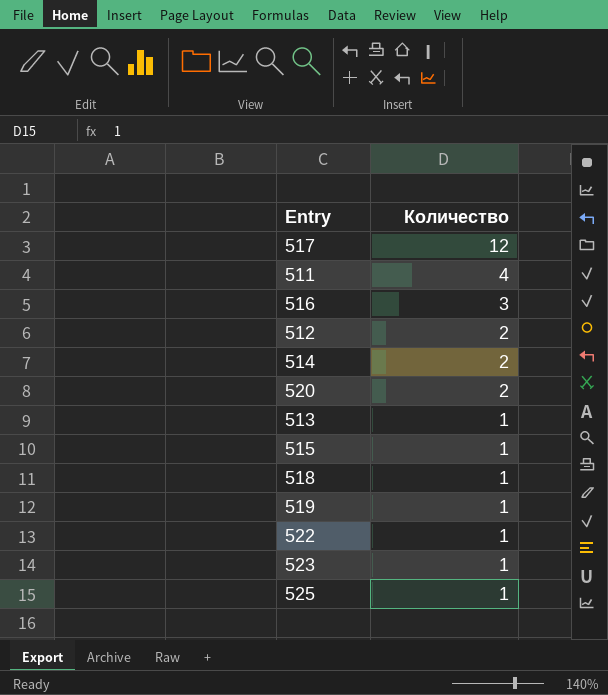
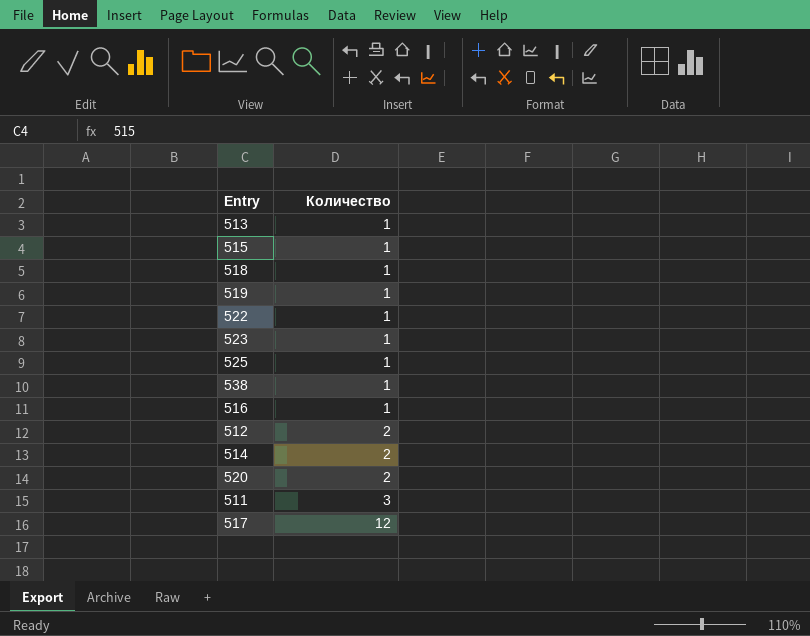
row order: Количество descending -> Количество ascending
row 538: none -> 1
516 | Количество: 3 -> 1
511 | Количество: 4 -> 3

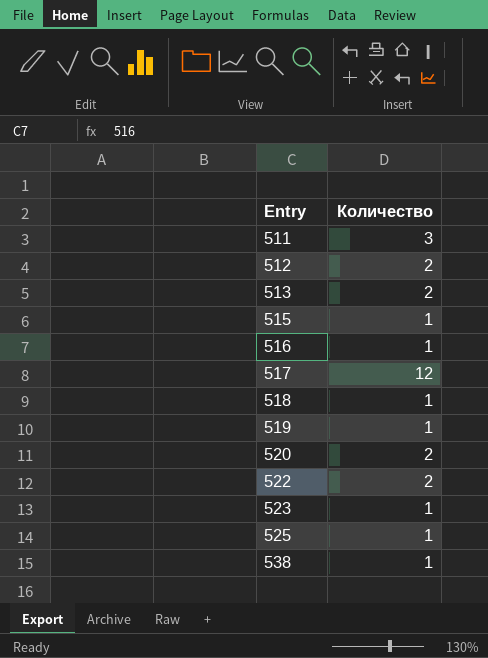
row order: Количество ascending -> Entry ascending
row 514: 2 -> none
513 | Количество: 1 -> 2
522 | Количество: 1 -> 2

